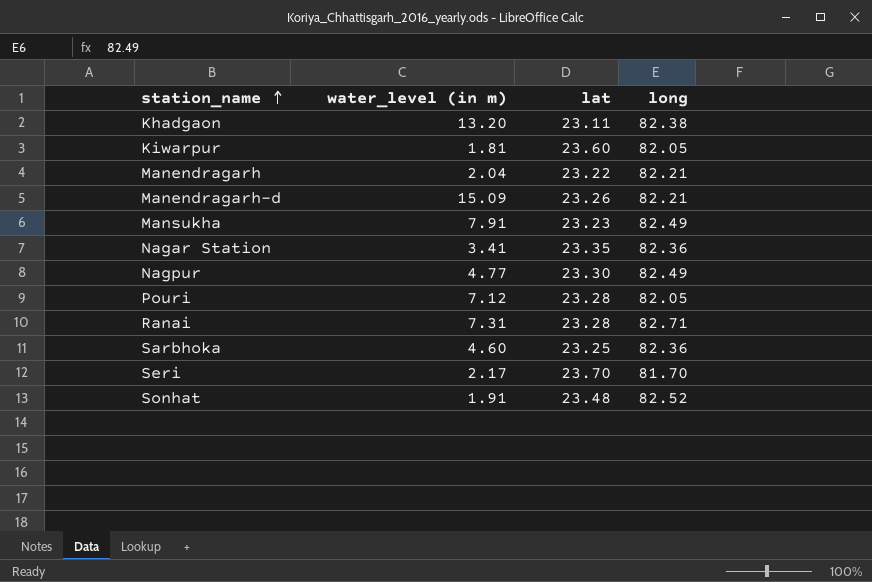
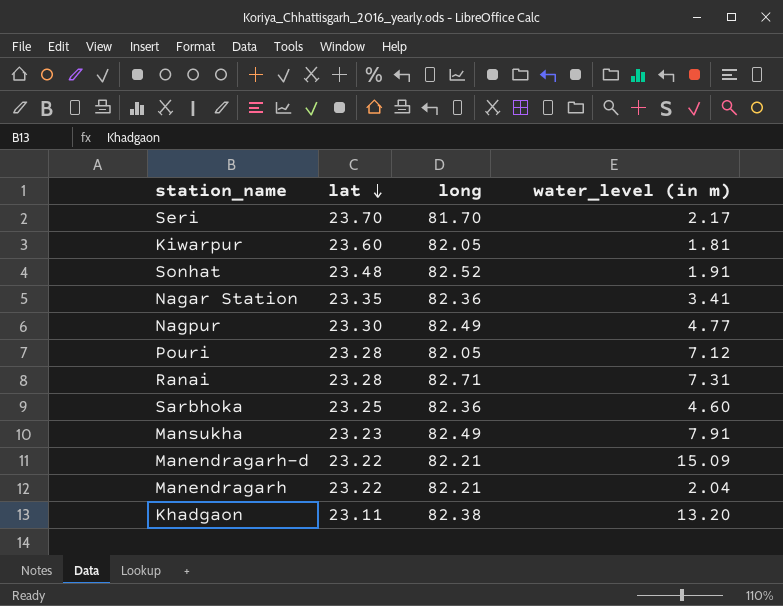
row order: station_name ascending -> lat descending
column water_level (in m) | position: 2 -> 4
Manendragarh-d | lat: 23.26 -> 23.22

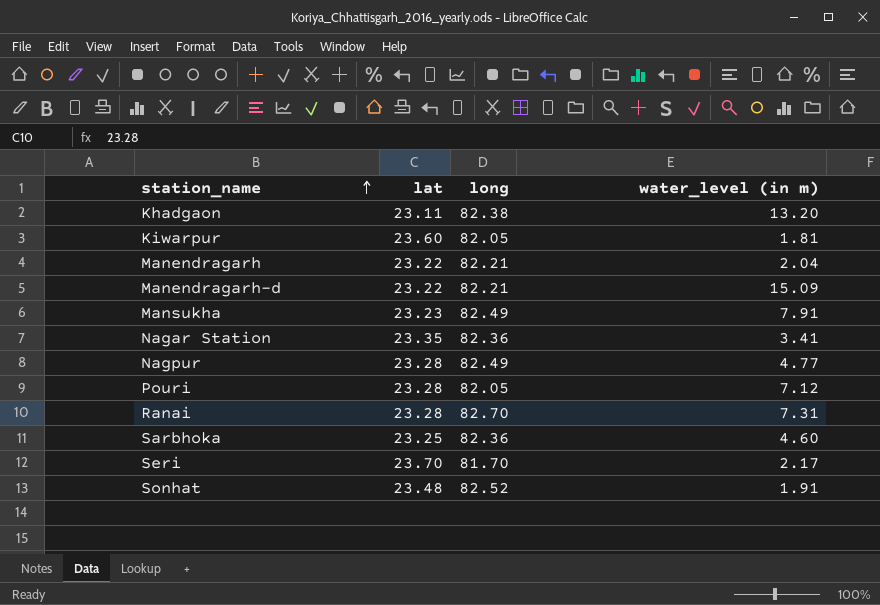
row order: lat descending -> station_name ascending
Nagpur | lat: 23.30 -> 23.28
Ranai | long: 82.71 -> 82.70

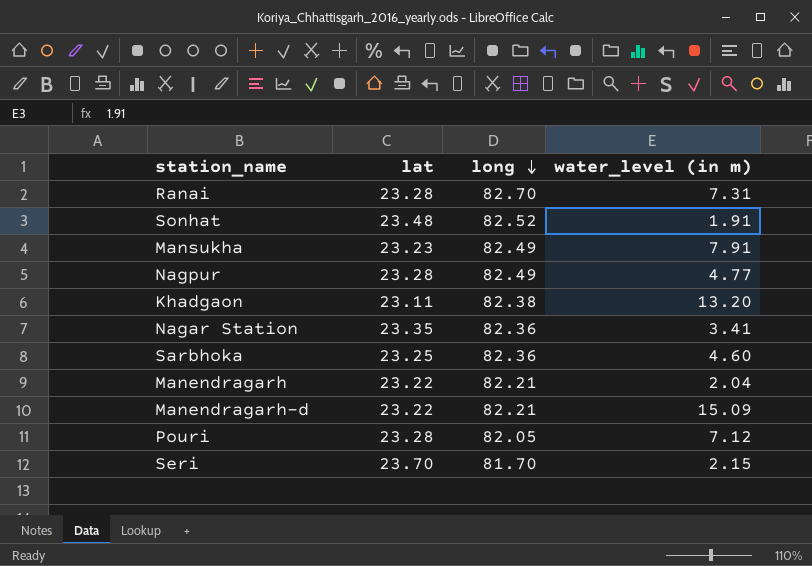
row order: station_name ascending -> long descending
row Kiwarpur: 23.60 | 82.05 | 1.81 -> none
Seri | water_level (in m): 2.17 -> 2.15

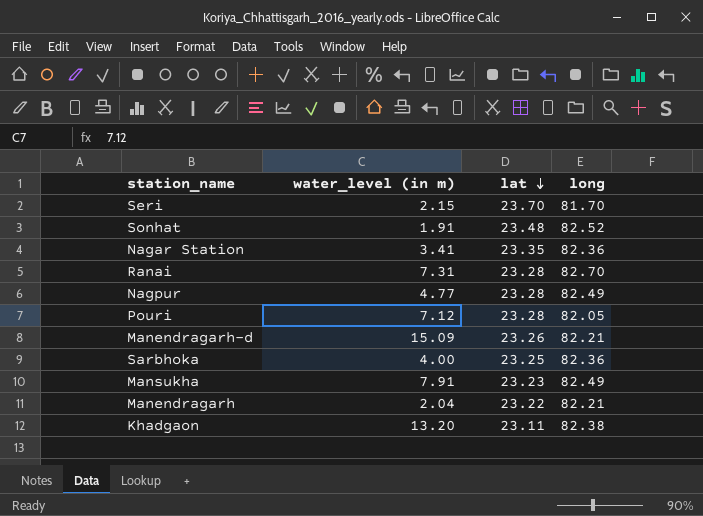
row order: long descending -> lat descending
column water_level (in m) | position: 4 -> 2
Manendragarh-d | lat: 23.22 -> 23.26
Sarbhoka | water_level (in m): 4.60 -> 4.00

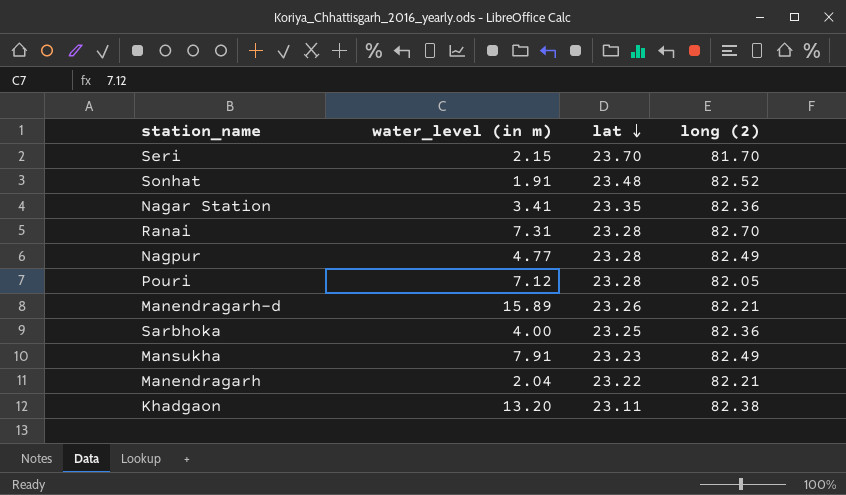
column name: long -> long (2)
Manendragarh-d | water_level (in m): 15.09 -> 15.89

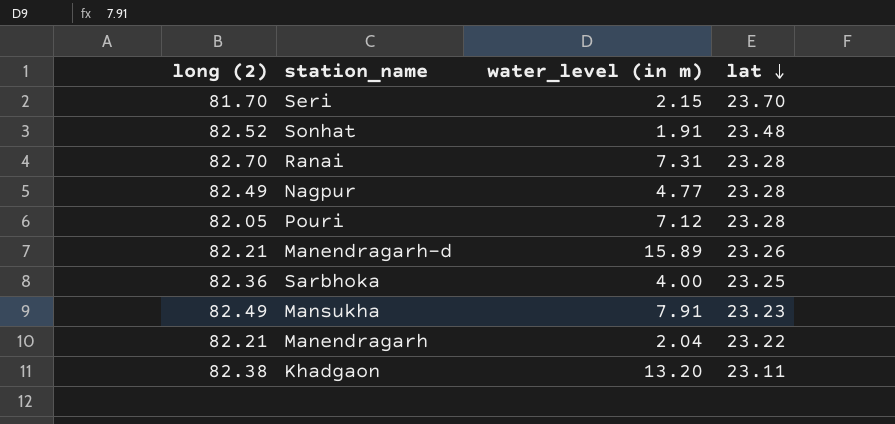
column long (2) | position: 4 -> 1
row Nagar Station: 3.41 | 23.35 | 82.36 -> none

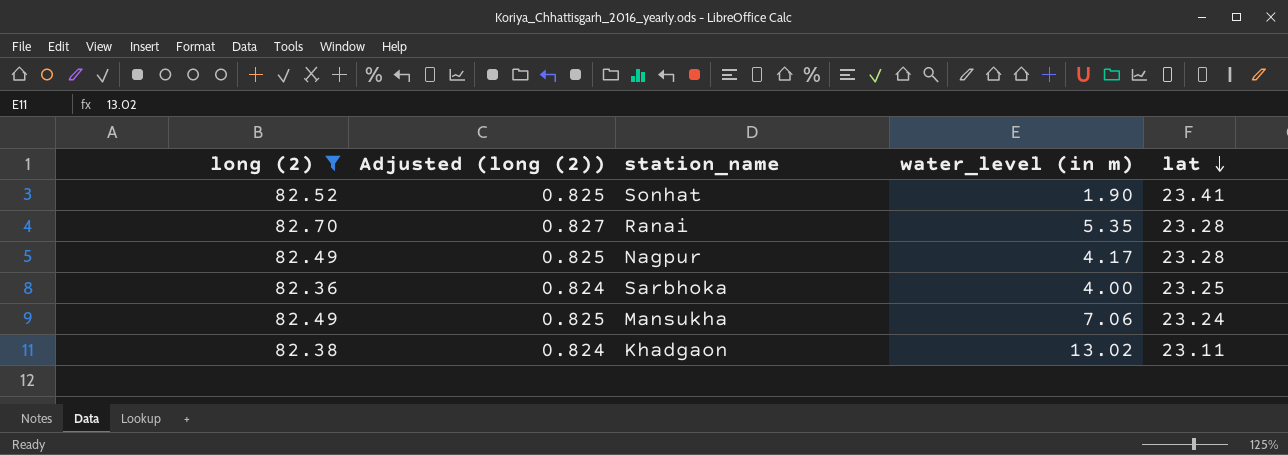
filter: none -> long (2) >= 82.36
column Adjusted (long (2)) | formula: none -> [long (2)] * 0.01
Sonhat | water_level (in m): 1.91 -> 1.90
Sonhat | lat: 23.48 -> 23.41
Ranai | water_level (in m): 7.31 -> 5.35
Nagpur | water_level (in m): 4.77 -> 4.17
Mansukha | water_level (in m): 7.91 -> 7.06
Mansukha | lat: 23.23 -> 23.24
Khadgaon | water_level (in m): 13.20 -> 13.02

